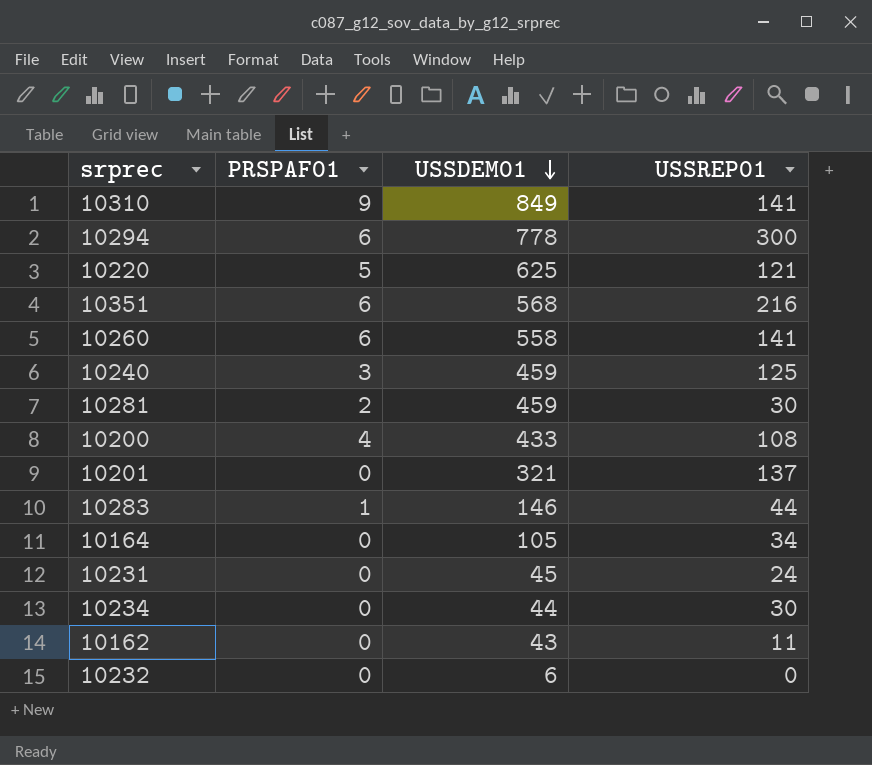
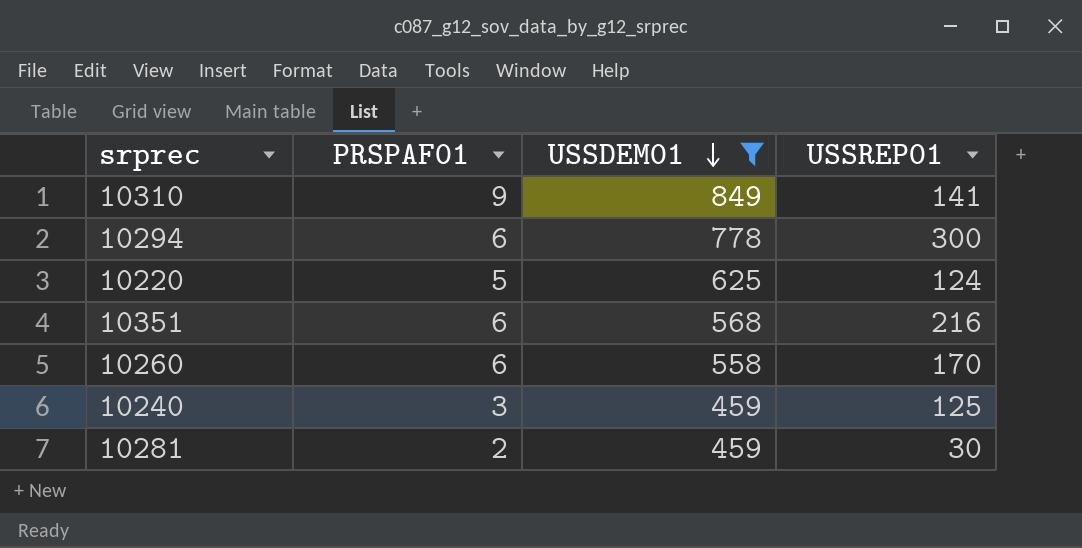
filter: none -> USSDEM01 >= 459
10220 | USSREP01: 121 -> 124
10260 | USSREP01: 141 -> 170

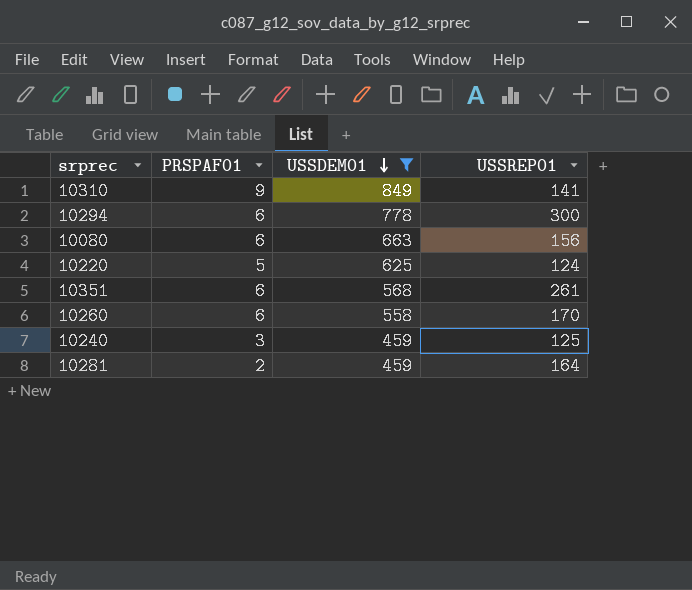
row 10080: none -> 6 | 663 | 156
10351 | USSREP01: 216 -> 261
10281 | USSREP01: 30 -> 164

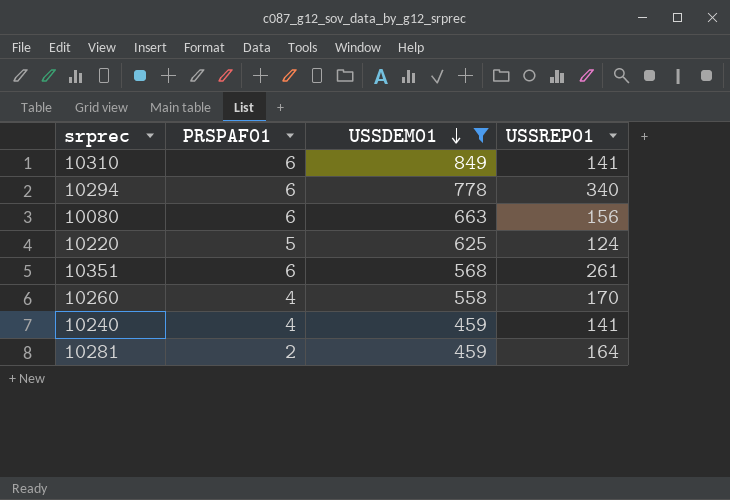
10310 | PRSPAF01: 9 -> 6
10294 | USSREP01: 300 -> 340
10260 | PRSPAF01: 6 -> 4
10240 | PRSPAF01: 3 -> 4
10240 | USSREP01: 125 -> 141

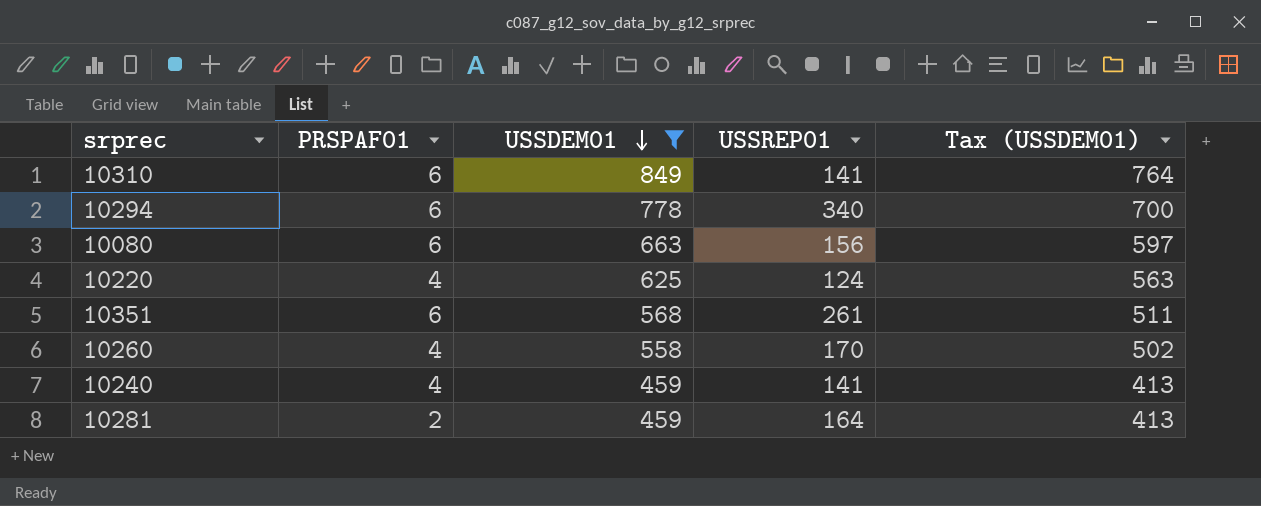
column Tax (USSDEM01) | formula: none -> [USSDEM01] * 0.9
10220 | PRSPAF01: 5 -> 4

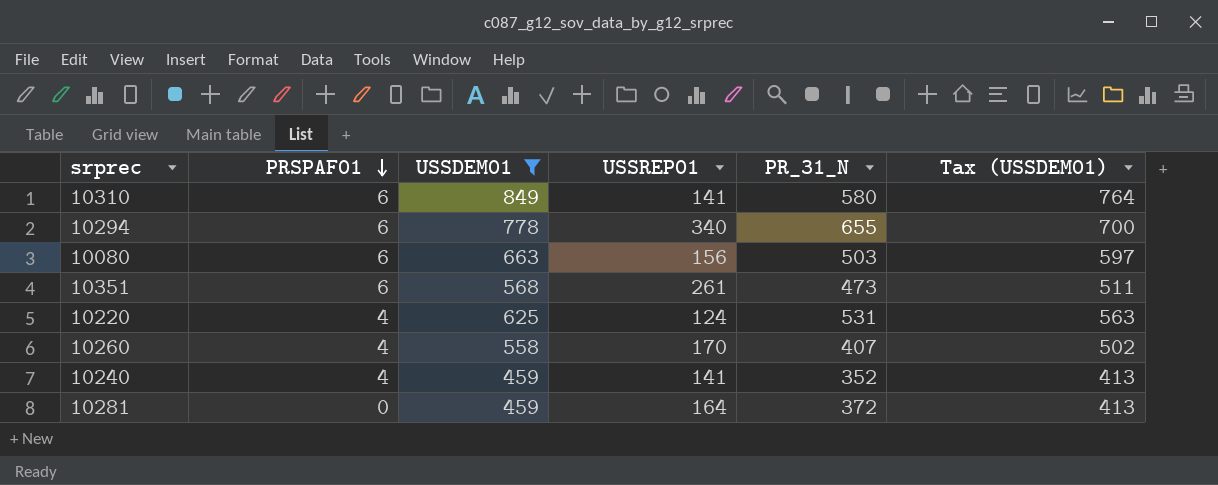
row order: USSDEM01 descending -> PRSPAF01 descending
column PR_31_N | position: none -> 5
10281 | PRSPAF01: 2 -> 0

